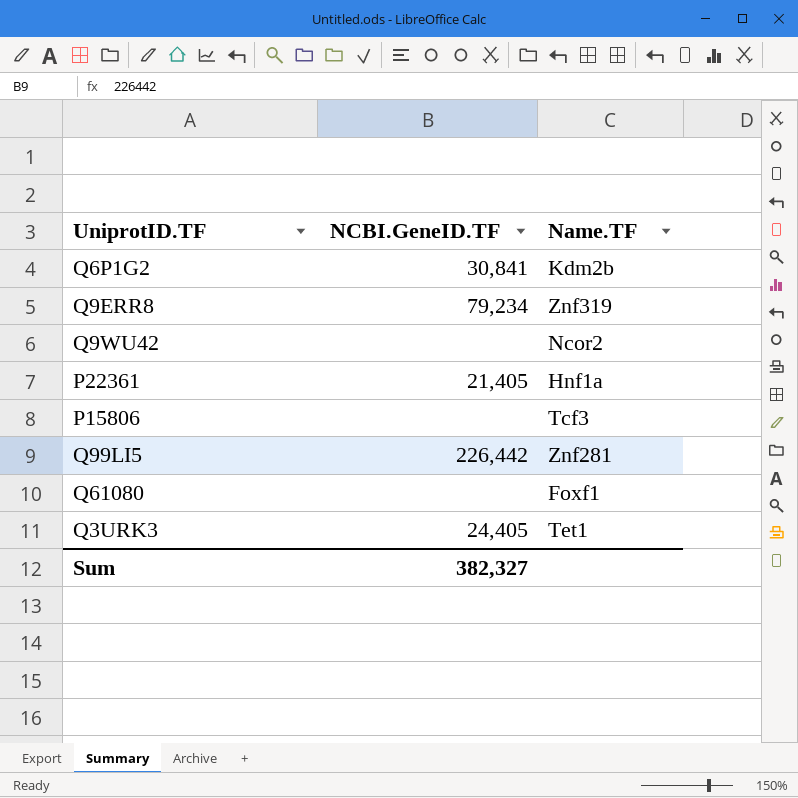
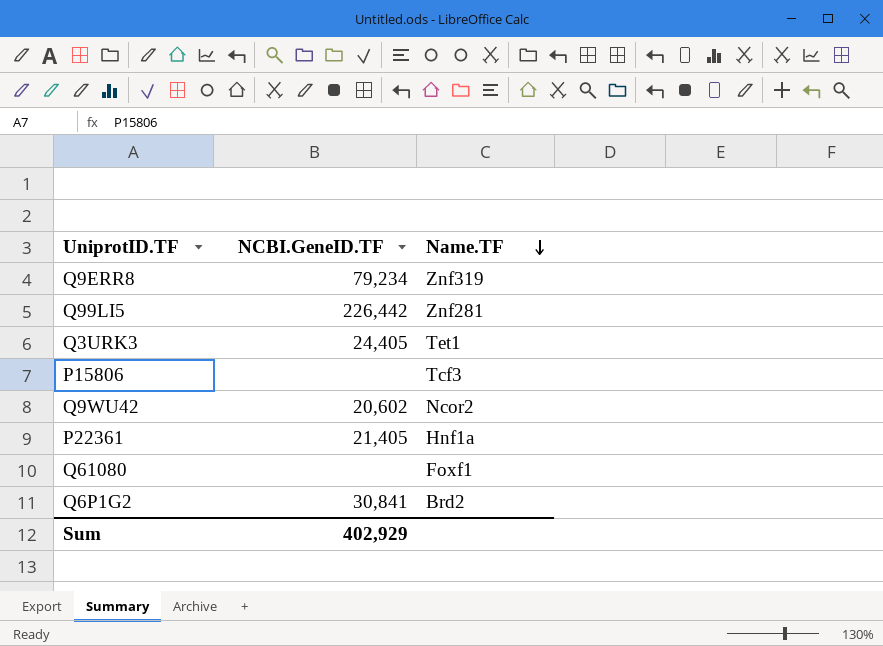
row order: none -> Name.TF descending
Q9WU42 | NCBI.GeneID.TF: none -> 20,602
Q6P1G2 | Name.TF: Kdm2b -> Brd2
Sum | NCBI.GeneID.TF: 382,327 -> 402,929

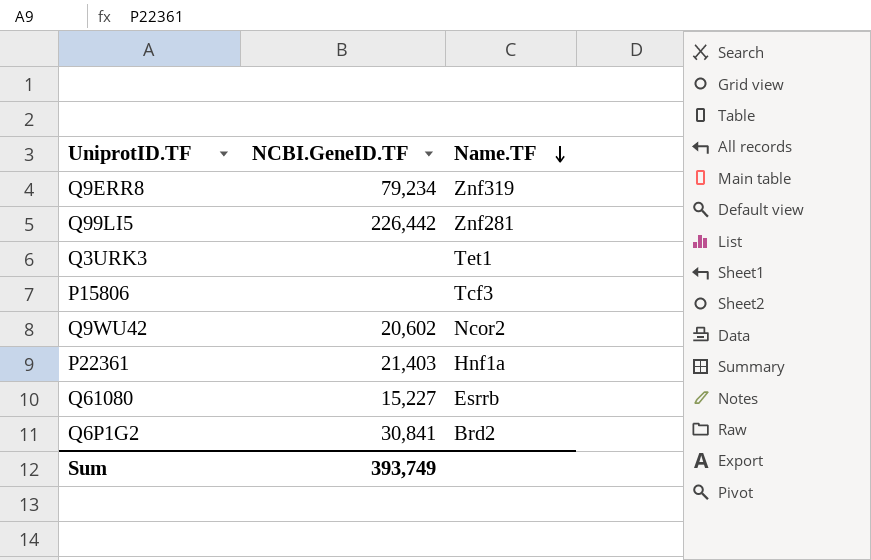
Q3URK3 | NCBI.GeneID.TF: 24,405 -> none
P22361 | NCBI.GeneID.TF: 21,405 -> 21,403
Q61080 | NCBI.GeneID.TF: none -> 15,227
Q61080 | Name.TF: Foxf1 -> Esrrb
Sum | NCBI.GeneID.TF: 402,929 -> 393,749

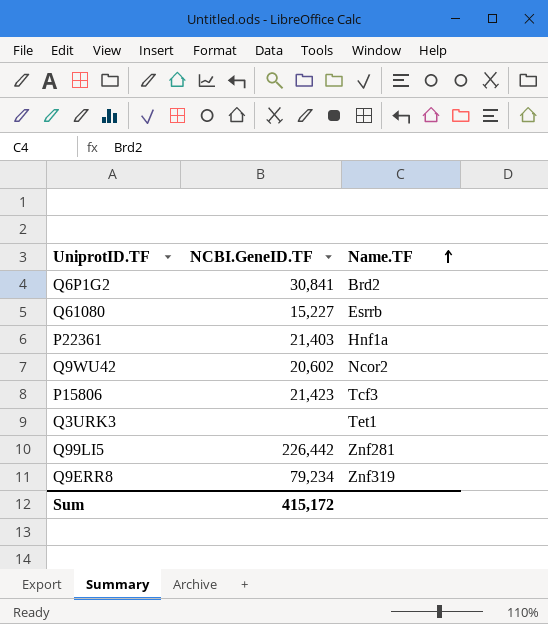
row order: Name.TF descending -> Name.TF ascending
P15806 | NCBI.GeneID.TF: none -> 21,423
Sum | NCBI.GeneID.TF: 393,749 -> 415,172

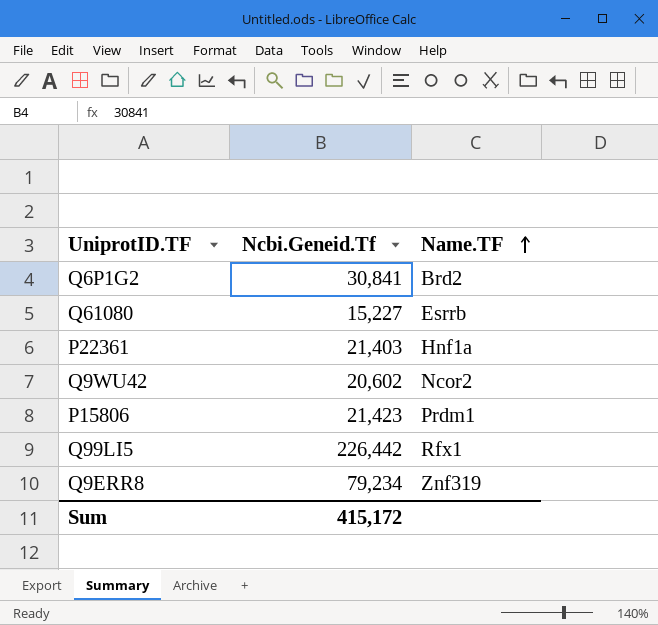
column name: NCBI.GeneID.TF -> Ncbi.Geneid.Tf
row Q3URK3: none | Tet1 -> none
P15806 | Name.TF: Tcf3 -> Prdm1
Q99LI5 | Name.TF: Znf281 -> Rfx1

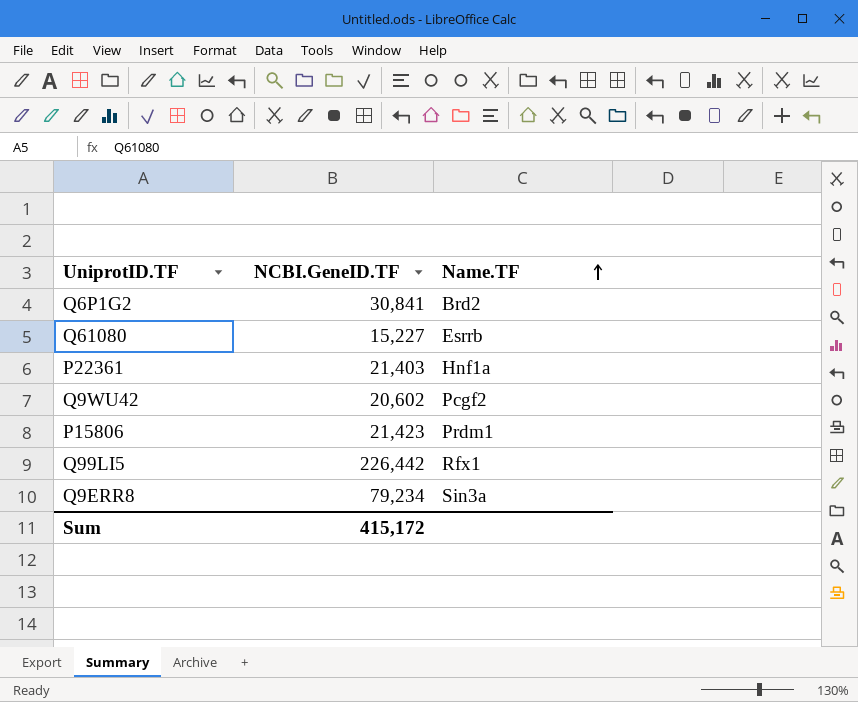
column name: Ncbi.Geneid.Tf -> NCBI.GeneID.TF
Q9WU42 | Name.TF: Ncor2 -> Pcgf2
Q9ERR8 | Name.TF: Znf319 -> Sin3a

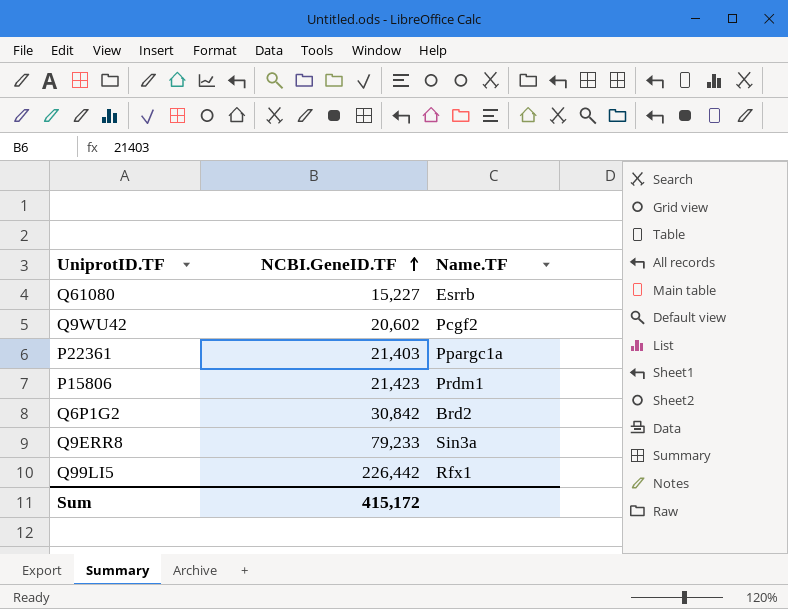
row order: Name.TF ascending -> NCBI.GeneID.TF ascending
P22361 | Name.TF: Hnf1a -> Ppargc1a
Q6P1G2 | NCBI.GeneID.TF: 30,841 -> 30,842
Q9ERR8 | NCBI.GeneID.TF: 79,234 -> 79,233

